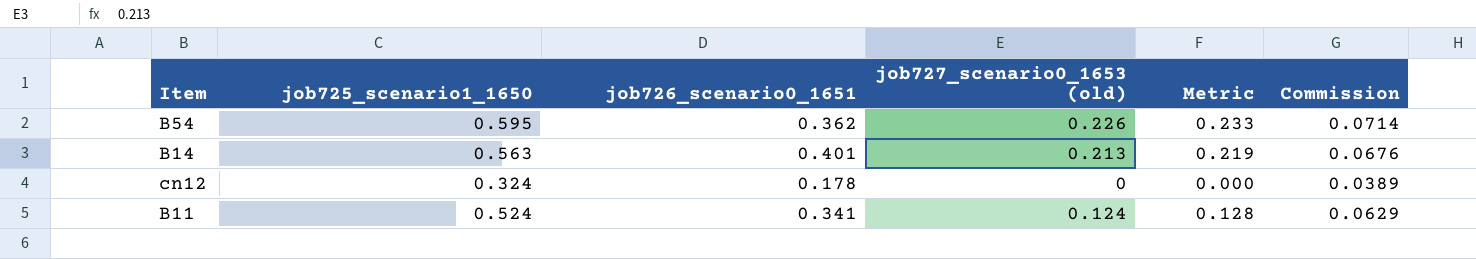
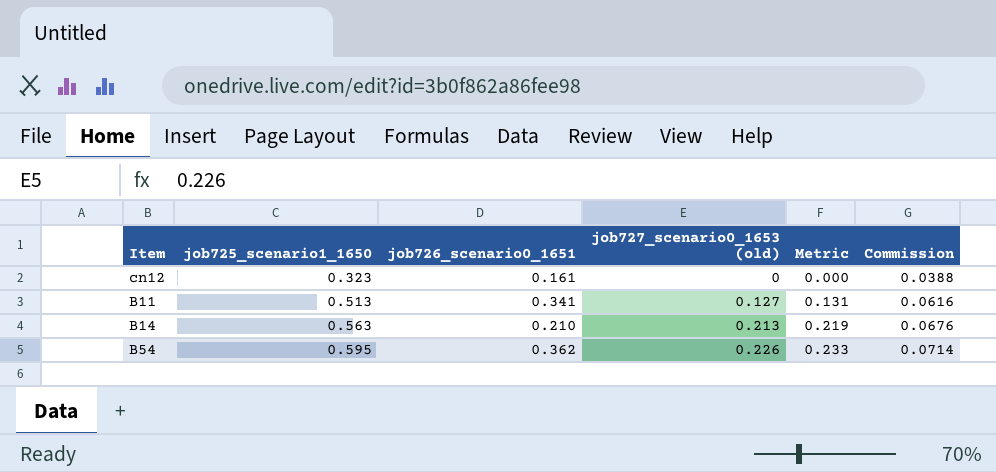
row order: none -> job725_scenario1_1650 ascending
cn12 | job725_scenario1_1650: 0.324 -> 0.323
cn12 | job726_scenario0_1651: 0.178 -> 0.161
cn12 | Commission: 0.0389 -> 0.0388
B11 | job725_scenario1_1650: 0.524 -> 0.513
B11 | job727_scenario0_1653 (old): 0.124 -> 0.127
B11 | Metric: 0.128 -> 0.131
B11 | Commission: 0.0629 -> 0.0616
B14 | job726_scenario0_1651: 0.401 -> 0.210

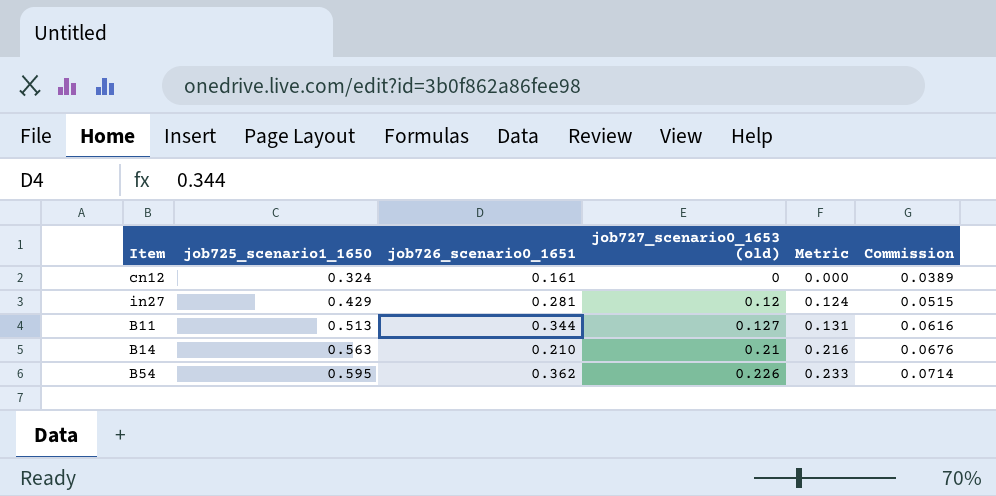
cn12 | job725_scenario1_1650: 0.323 -> 0.324
cn12 | Commission: 0.0388 -> 0.0389
row in27: none -> 0.429 | 0.281 | 0.12 | 0.124 | 0.0515
B11 | job726_scenario0_1651: 0.341 -> 0.344
B14 | job727_scenario0_1653 (old): 0.213 -> 0.21
B14 | Metric: 0.219 -> 0.216

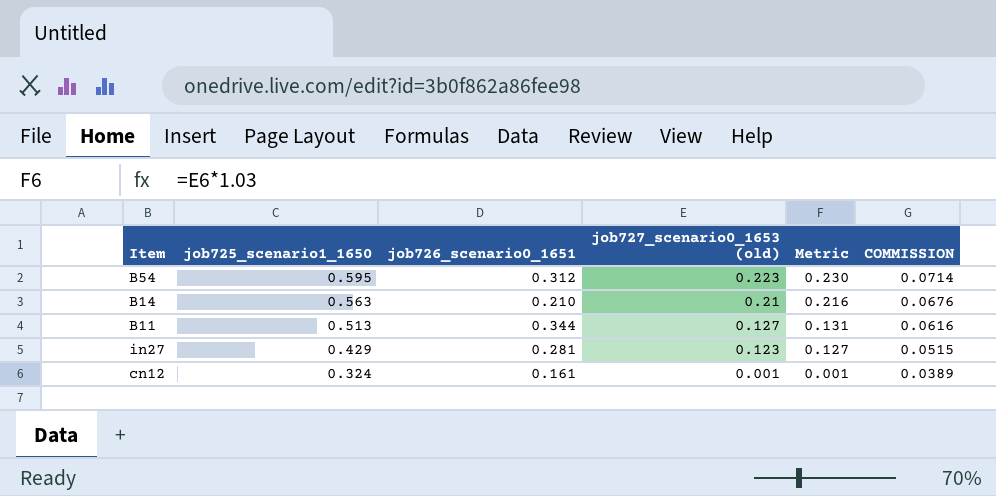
row order: job725_scenario1_1650 ascending -> job725_scenario1_1650 descending
column name: Commission -> COMMISSION
B54 | job726_scenario0_1651: 0.362 -> 0.312
B54 | job727_scenario0_1653 (old): 0.226 -> 0.223
B54 | Metric: 0.233 -> 0.230
in27 | job727_scenario0_1653 (old): 0.12 -> 0.123
in27 | Metric: 0.124 -> 0.127
cn12 | job727_scenario0_1653 (old): 0 -> 0.001
cn12 | Metric: 0.000 -> 0.001

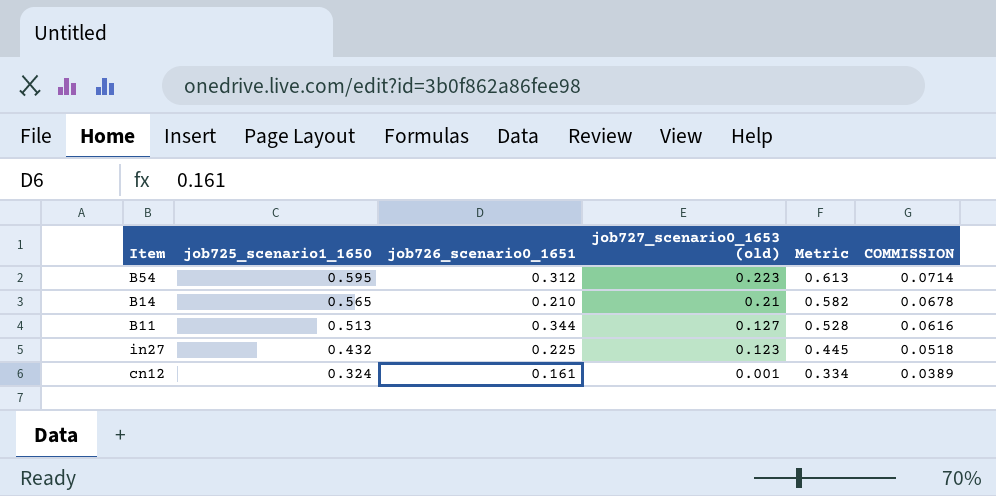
column Metric | formula: [job727_scenario0_1653 (old)] * 1.03 -> [job725_scenario1_1650] * 1.03
B14 | job725_scenario1_1650: 0.563 -> 0.565
B14 | COMMISSION: 0.0676 -> 0.0678
in27 | job725_scenario1_1650: 0.429 -> 0.432
in27 | job726_scenario0_1651: 0.281 -> 0.225
in27 | COMMISSION: 0.0515 -> 0.0518

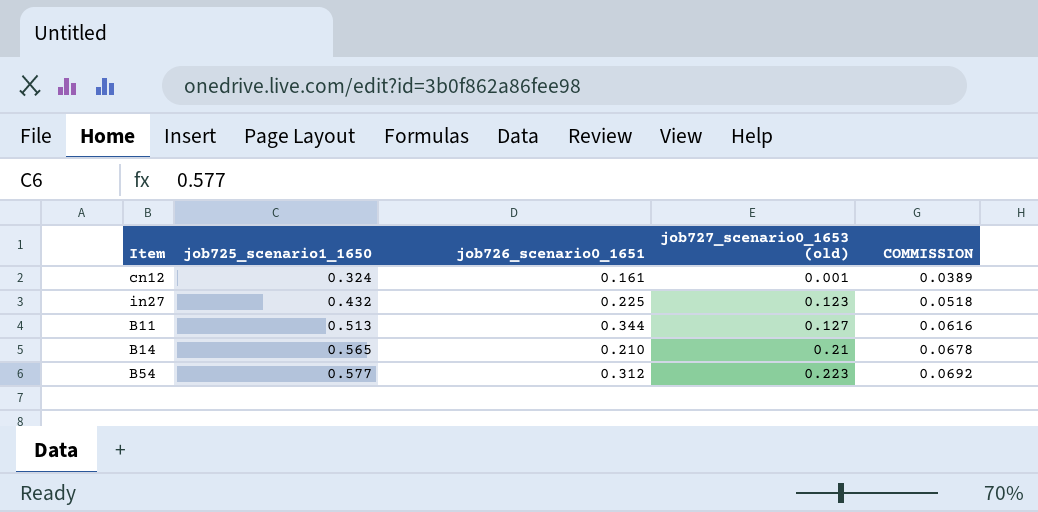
row order: job725_scenario1_1650 descending -> job725_scenario1_1650 ascending
column Metric | formula: [job725_scenario1_1650] * 1.03 -> none
B54 | job725_scenario1_1650: 0.595 -> 0.577
B54 | COMMISSION: 0.0714 -> 0.0692

